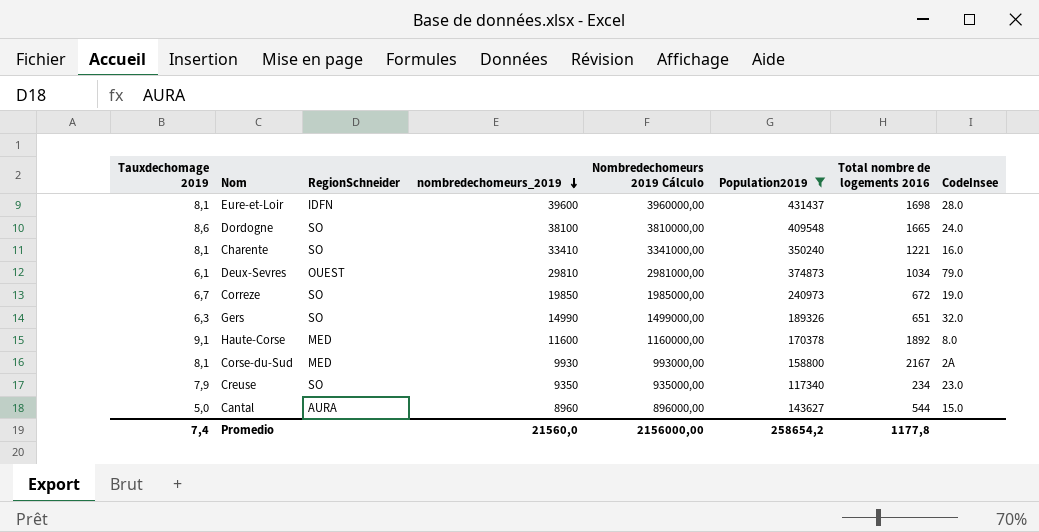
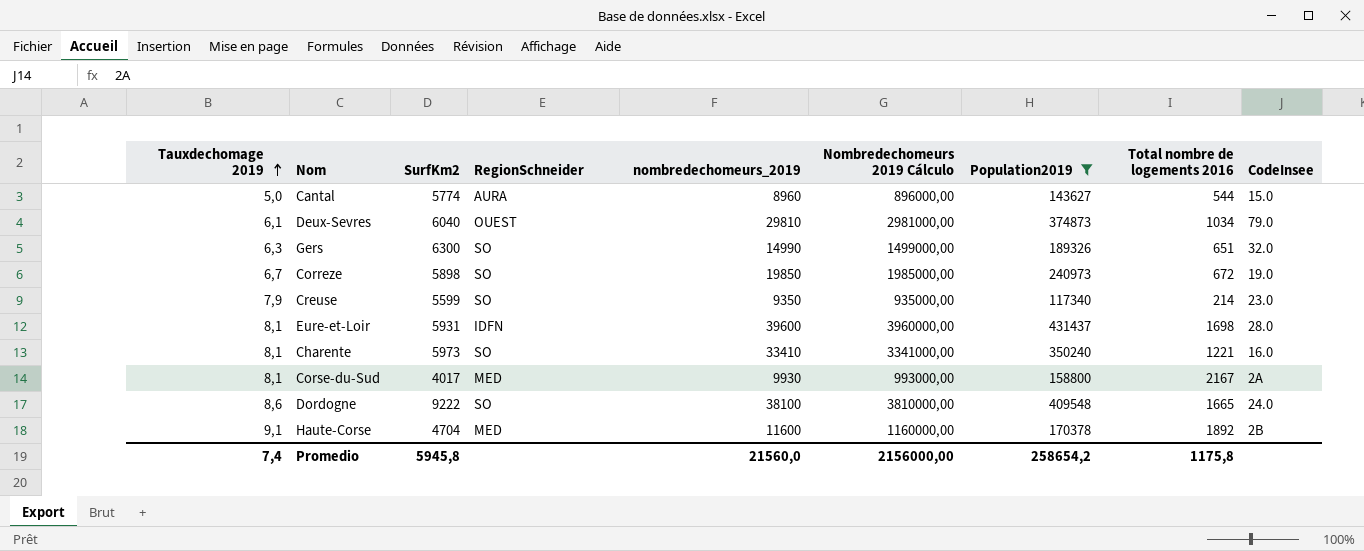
row order: nombredechomeurs_2019 descending -> Tauxdechomage 2019 ascending
column SurfKm2 | position: none -> 3
Creuse | Total nombre de logements 2016: 234 -> 214
Haute-Corse | CodeInsee: 8.0 -> 2B
Promedio | Total nombre de logements 2016: 1177,8 -> 1175,8

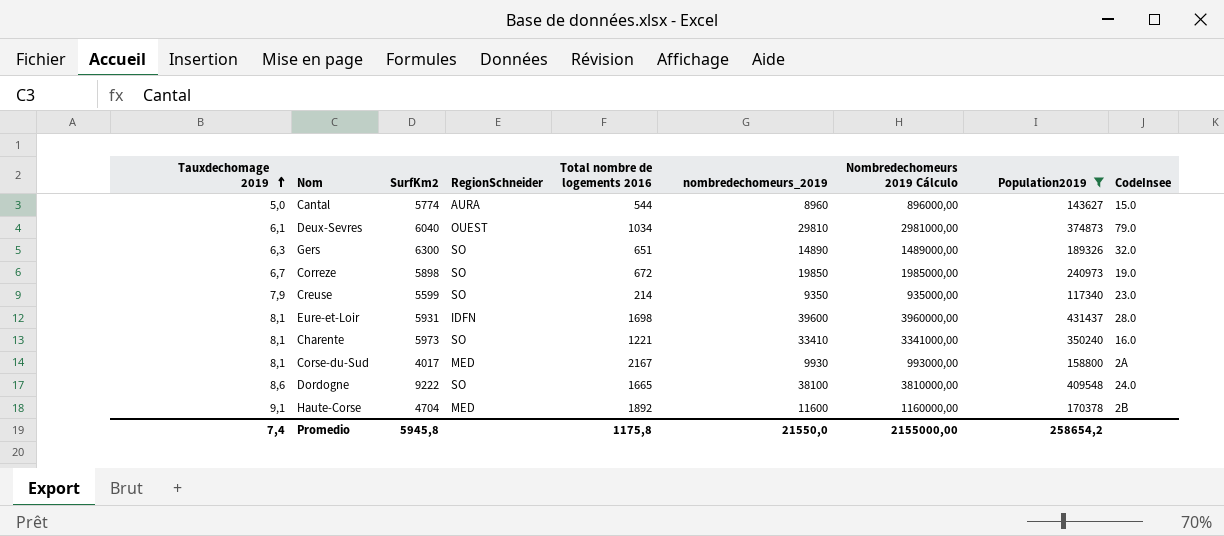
column Total nombre de logements 2016 | position: 8 -> 5
Gers | nombredechomeurs_2019: 14990 -> 14890
Gers | Nombredechomeurs 2019 Cálculo: 1499000,00 -> 1489000,00
Promedio | nombredechomeurs_2019: 21560,0 -> 21550,0
Promedio | Nombredechomeurs 2019 Cálculo: 2156000,00 -> 2155000,00

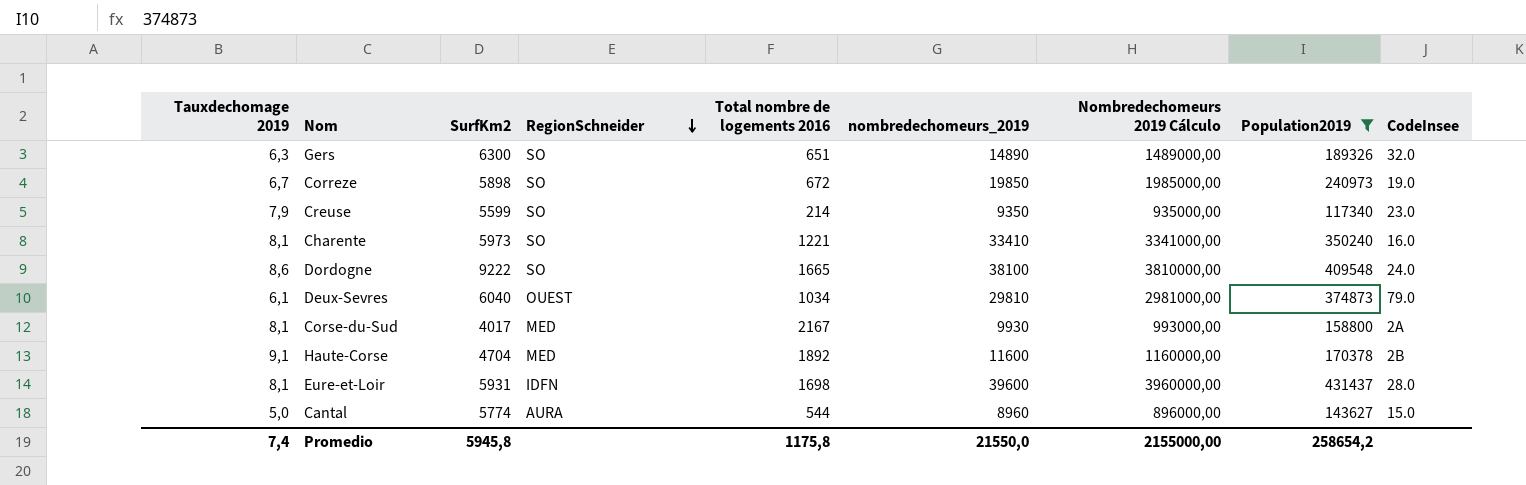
row order: Tauxdechomage 2019 ascending -> RegionSchneider descending

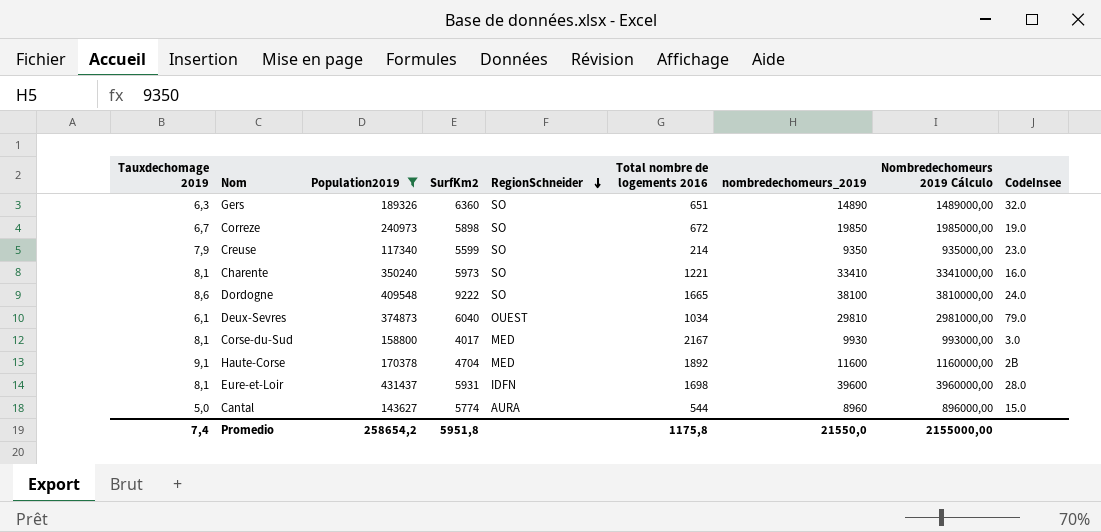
column Population2019 | position: 8 -> 3
Gers | SurfKm2: 6300 -> 6360
Corse-du-Sud | CodeInsee: 2A -> 3.0
Promedio | SurfKm2: 5945,8 -> 5951,8

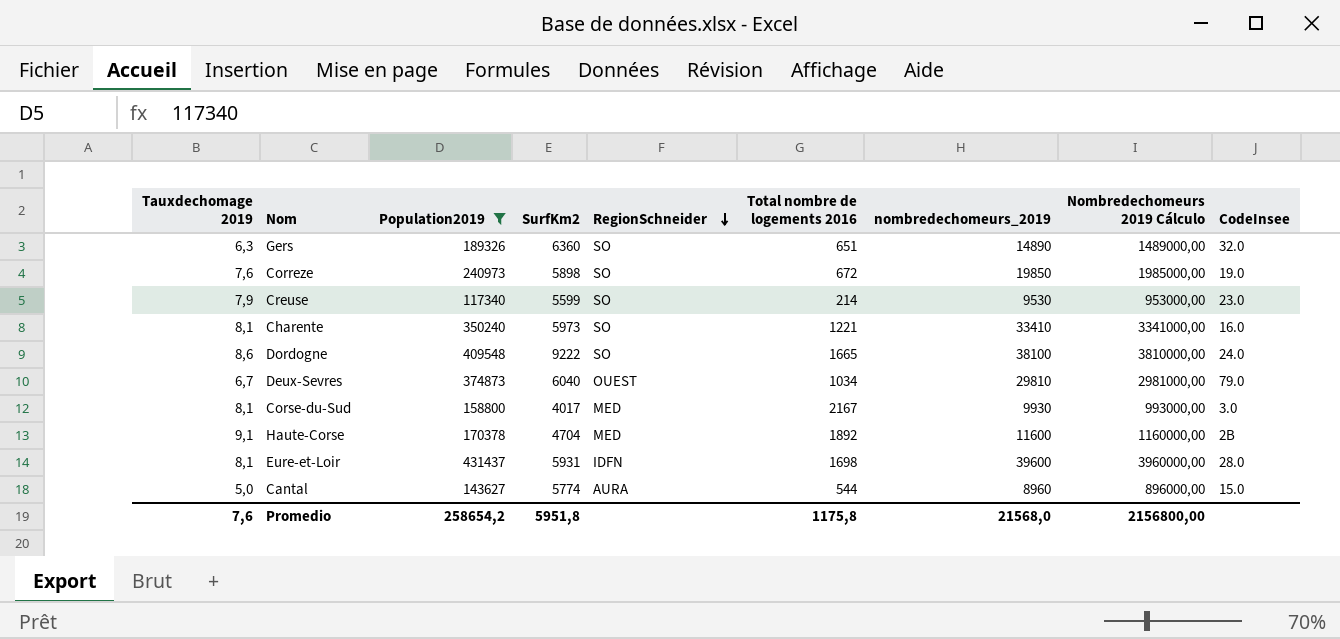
Correze | Tauxdechomage 2019: 6,7 -> 7,6
Creuse | nombredechomeurs_2019: 9350 -> 9530
Creuse | Nombredechomeurs 2019 Cálculo: 935000,00 -> 953000,00
Deux-Sevres | Tauxdechomage 2019: 6,1 -> 6,7
Promedio | Tauxdechomage 2019: 7,4 -> 7,6
Promedio | nombredechomeurs_2019: 21550,0 -> 21568,0
Promedio | Nombredechomeurs 2019 Cálculo: 2155000,00 -> 2156800,00

